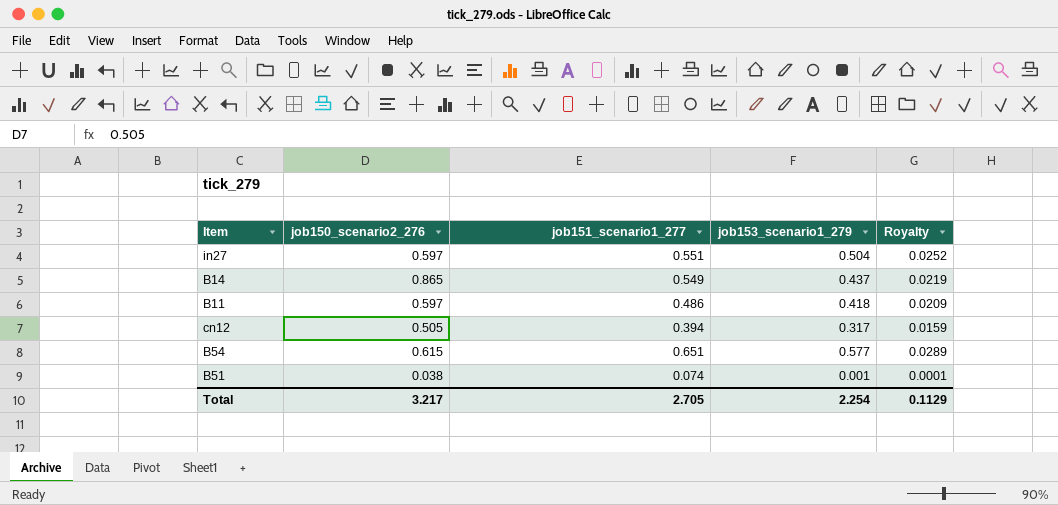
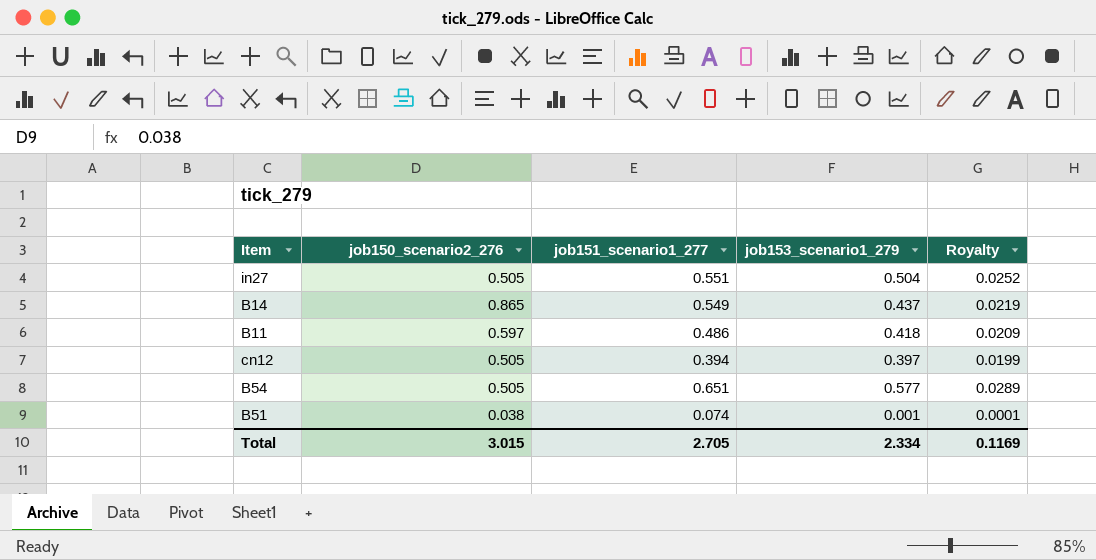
in27 | job150_scenario2_276: 0.597 -> 0.505
cn12 | job153_scenario1_279: 0.317 -> 0.397
cn12 | Royalty: 0.0159 -> 0.0199
B54 | job150_scenario2_276: 0.615 -> 0.505
Total | job150_scenario2_276: 3.217 -> 3.015
Total | job153_scenario1_279: 2.254 -> 2.334
Total | Royalty: 0.1129 -> 0.1169

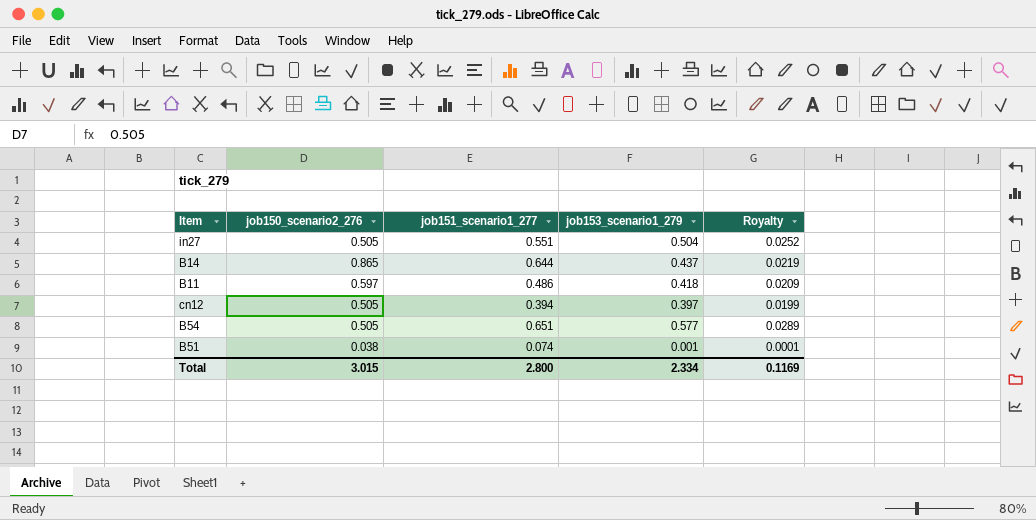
B14 | job151_scenario1_277: 0.549 -> 0.644
Total | job151_scenario1_277: 2.705 -> 2.800

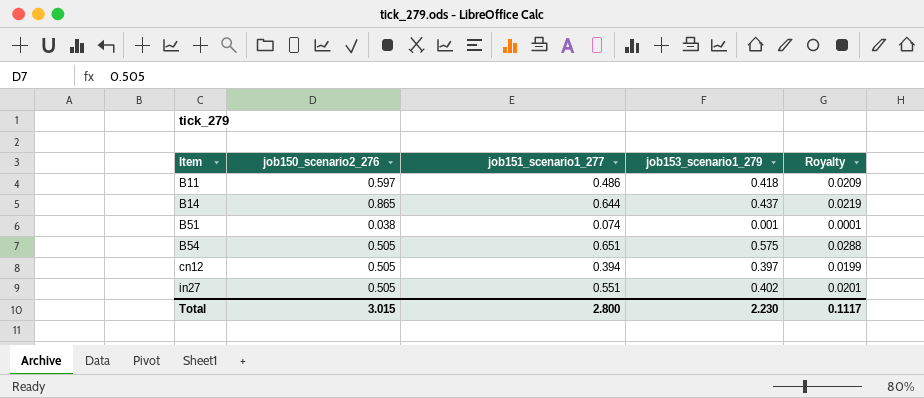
row order: none -> Item ascending
B54 | job153_scenario1_279: 0.577 -> 0.575
B54 | Royalty: 0.0289 -> 0.0288
in27 | job153_scenario1_279: 0.504 -> 0.402
in27 | Royalty: 0.0252 -> 0.0201
Total | job153_scenario1_279: 2.334 -> 2.230
Total | Royalty: 0.1169 -> 0.1117

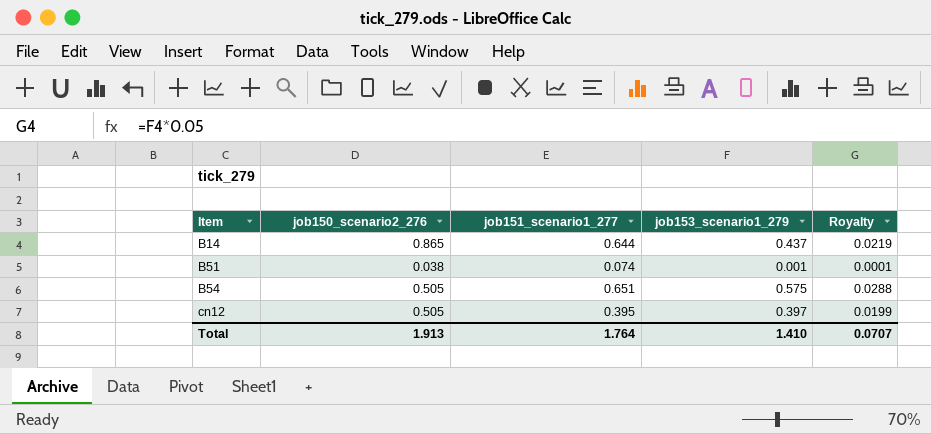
row B11: 0.597 | 0.486 | 0.418 | 0.0209 -> none
row in27: 0.505 | 0.551 | 0.402 | 0.0201 -> none
cn12 | job151_scenario1_277: 0.394 -> 0.395
Total | job150_scenario2_276: 3.015 -> 1.913
Total | job151_scenario1_277: 2.800 -> 1.764
Total | job153_scenario1_279: 2.230 -> 1.410
Total | Royalty: 0.1117 -> 0.0707

